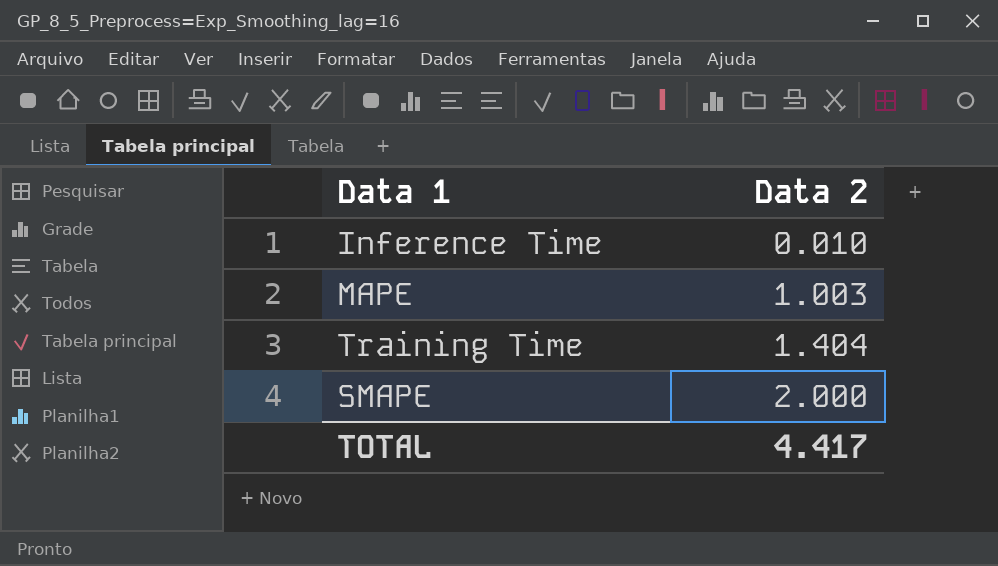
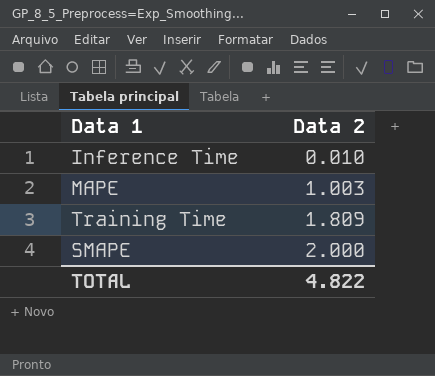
Training Time | Data 2: 1.404 -> 1.809
TOTAL | Data 2: 4.417 -> 4.822

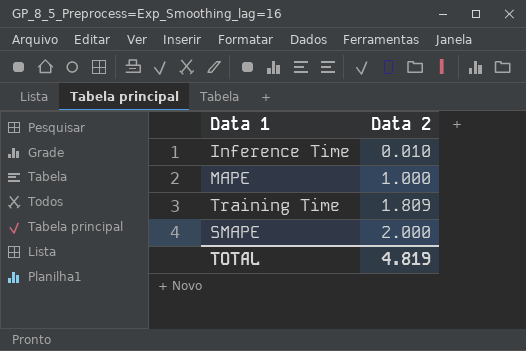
MAPE | Data 2: 1.003 -> 1.000
TOTAL | Data 2: 4.822 -> 4.819

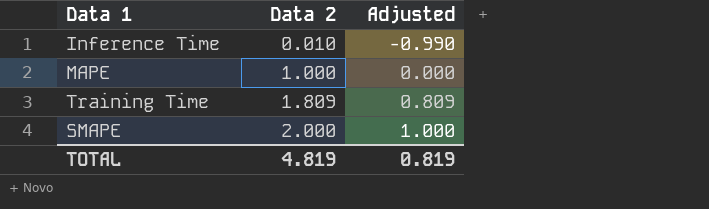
column Adjusted | formula: none -> [Data 2] - 1

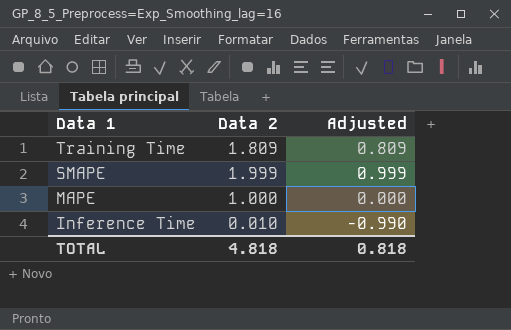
row order: Data 2 ascending -> Data 1 descending
SMAPE | Data 2: 2.000 -> 1.999
SMAPE | Adjusted: 1.000 -> 0.999
TOTAL | Data 2: 4.819 -> 4.818
TOTAL | Adjusted: 0.819 -> 0.818

